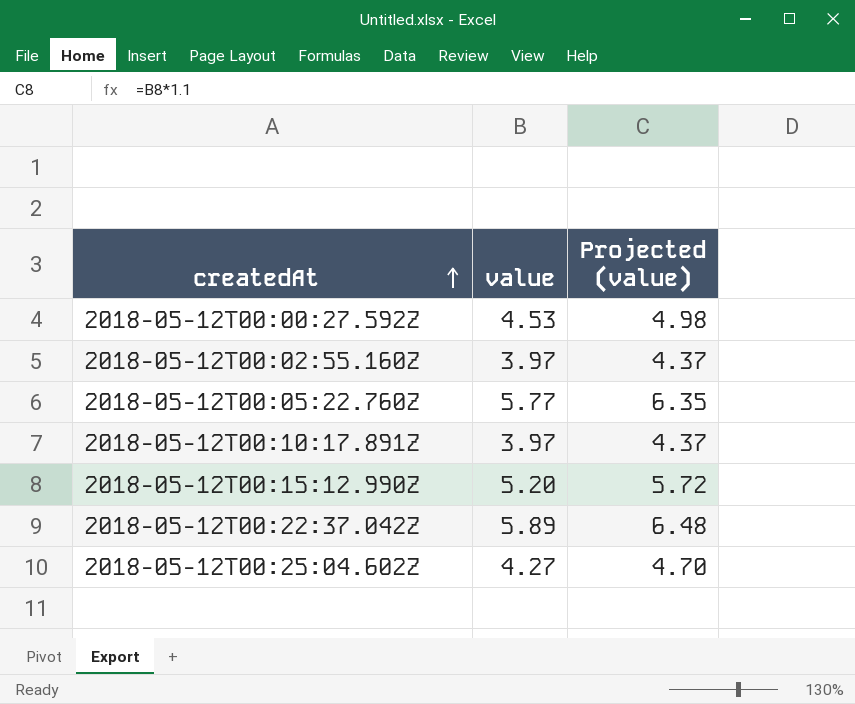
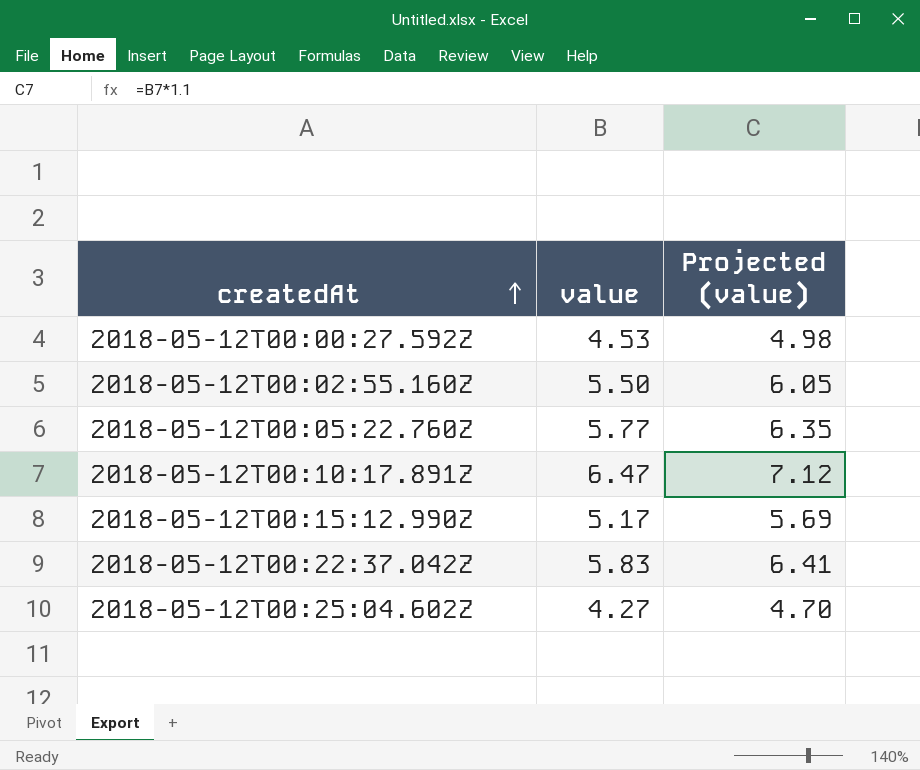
2018-05-12T00:02:55.160Z | value: 3.97 -> 5.50
2018-05-12T00:02:55.160Z | Projected (value): 4.37 -> 6.05
2018-05-12T00:10:17.891Z | value: 3.97 -> 6.47
2018-05-12T00:10:17.891Z | Projected (value): 4.37 -> 7.12
2018-05-12T00:15:12.990Z | value: 5.20 -> 5.17
2018-05-12T00:15:12.990Z | Projected (value): 5.72 -> 5.69
2018-05-12T00:22:37.042Z | value: 5.89 -> 5.83
2018-05-12T00:22:37.042Z | Projected (value): 6.48 -> 6.41

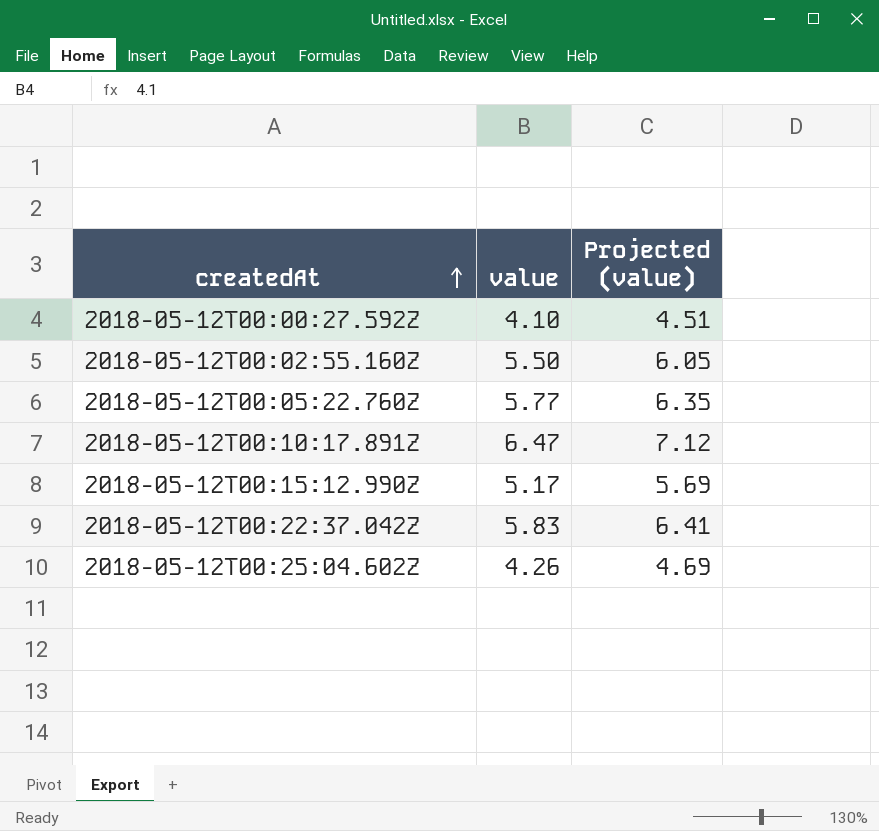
2018-05-12T00:00:27.592Z | value: 4.53 -> 4.10
2018-05-12T00:00:27.592Z | Projected (value): 4.98 -> 4.51
2018-05-12T00:25:04.602Z | value: 4.27 -> 4.26
2018-05-12T00:25:04.602Z | Projected (value): 4.70 -> 4.69

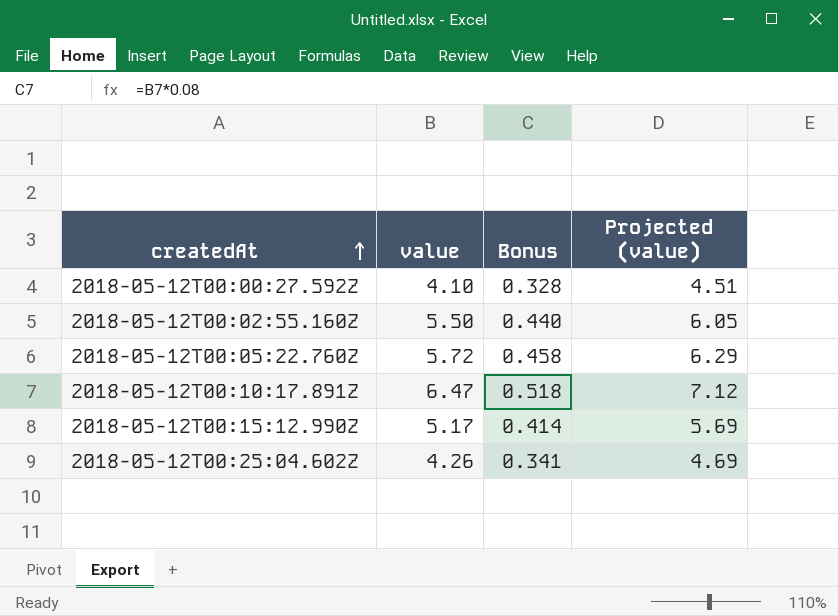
column Bonus | formula: none -> [value] * 0.08
row 2018-05-12T00:22:37.042Z: 5.83 | 6.41 -> none
2018-05-12T00:05:22.760Z | value: 5.77 -> 5.72
2018-05-12T00:05:22.760Z | Projected (value): 6.35 -> 6.29

